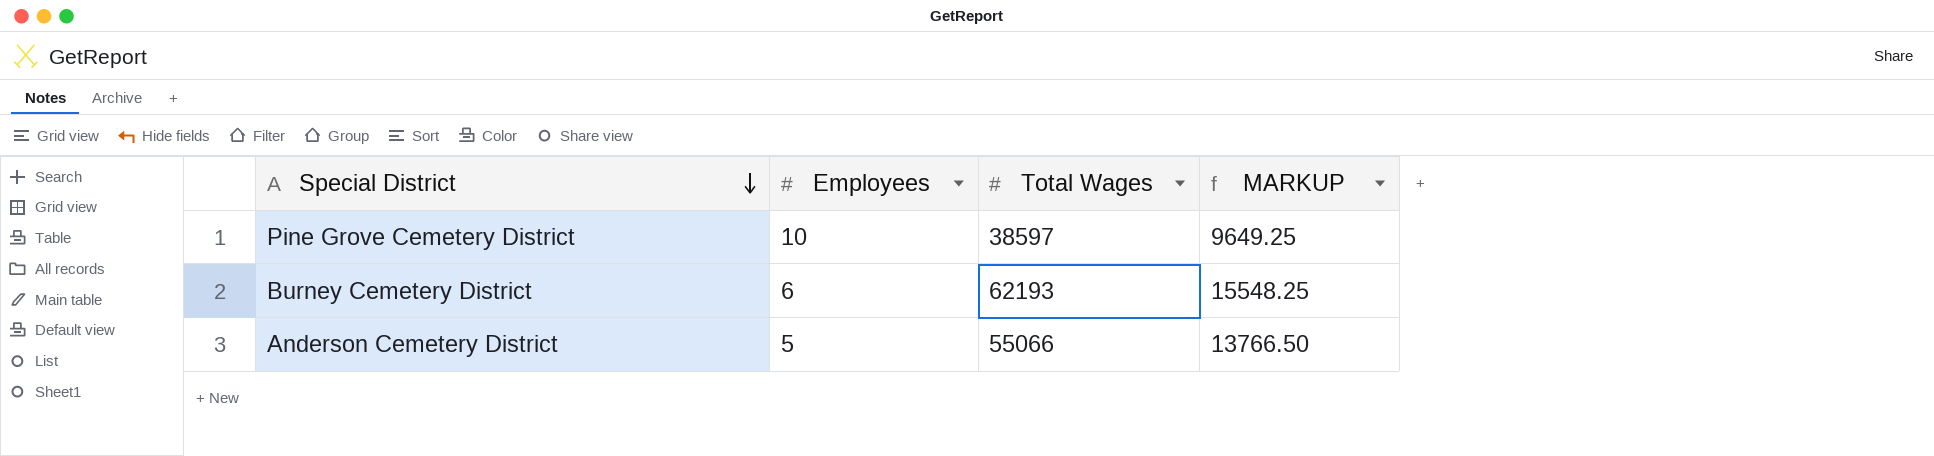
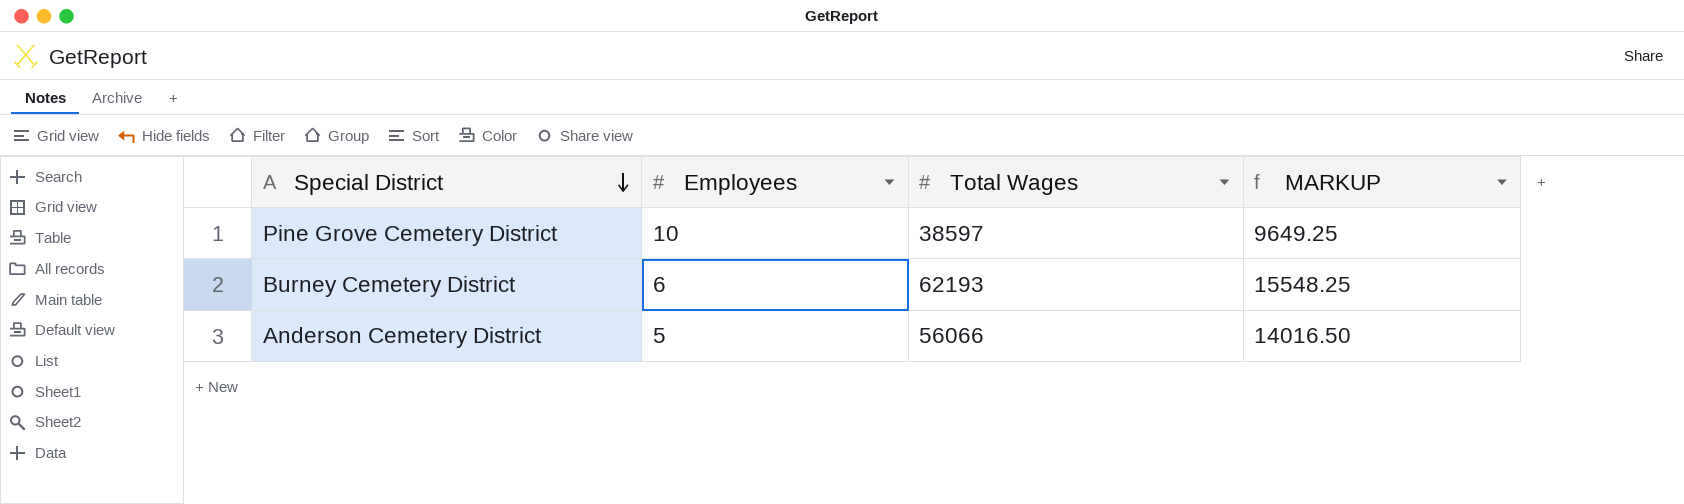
Anderson Cemetery District | Total Wages: 55066 -> 56066
Anderson Cemetery District | MARKUP: 13766.50 -> 14016.50

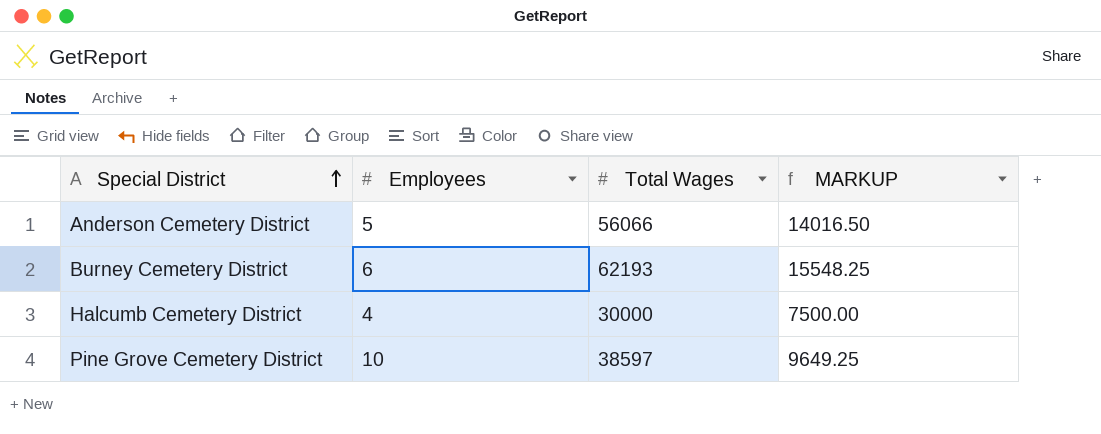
row order: Special District descending -> Special District ascending
row Halcumb Cemetery District: none -> 4 | 30000 | 7500.00

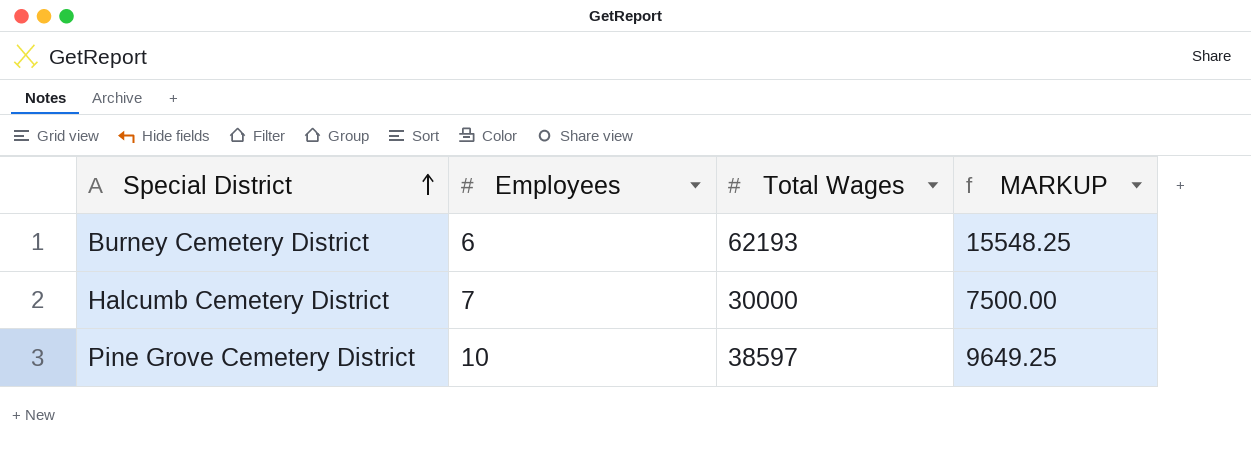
row Anderson Cemetery District: 5 | 56066 | 14016.50 -> none
Halcumb Cemetery District | Employees: 4 -> 7

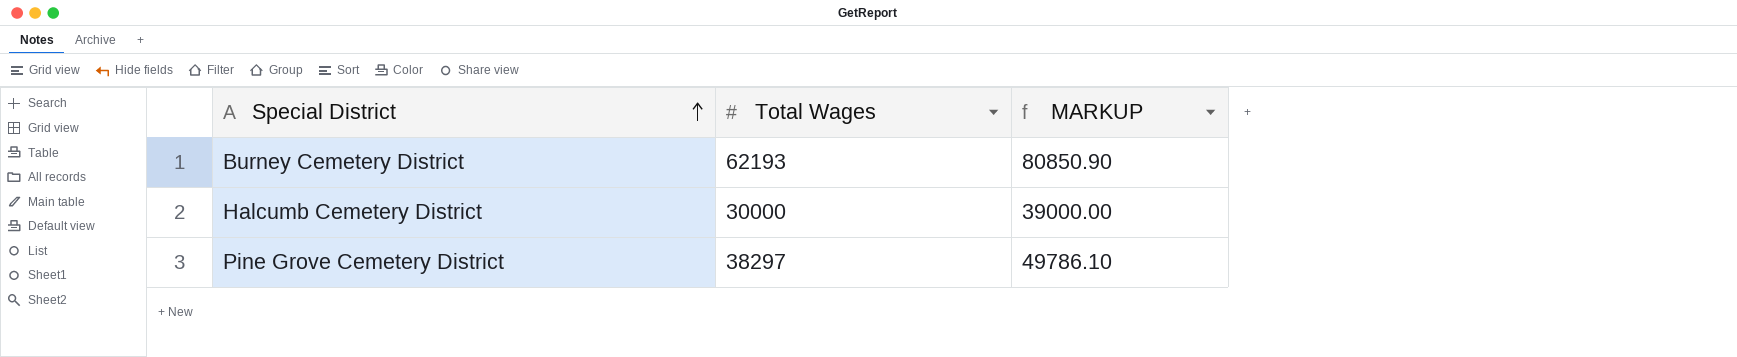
column Employees | position: 2 -> none
column MARKUP | formula: [Total Wages] * 0.25 -> [Total Wages] * 1.3
Pine Grove Cemetery District | Total Wages: 38597 -> 38297

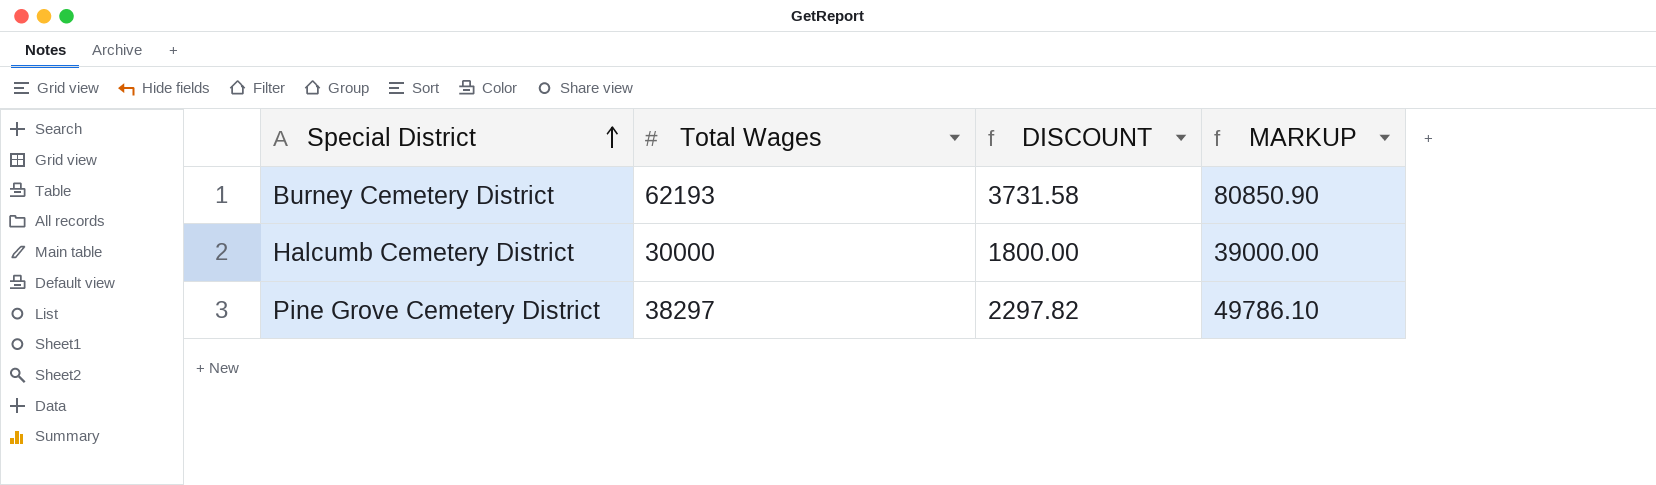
column DISCOUNT | formula: none -> [Total Wages] * 0.06

